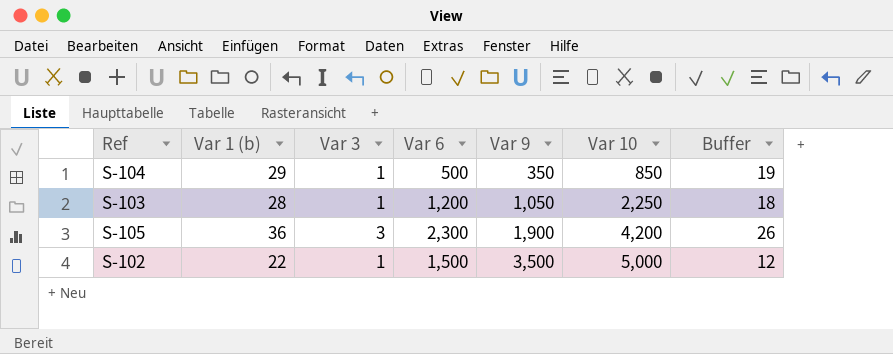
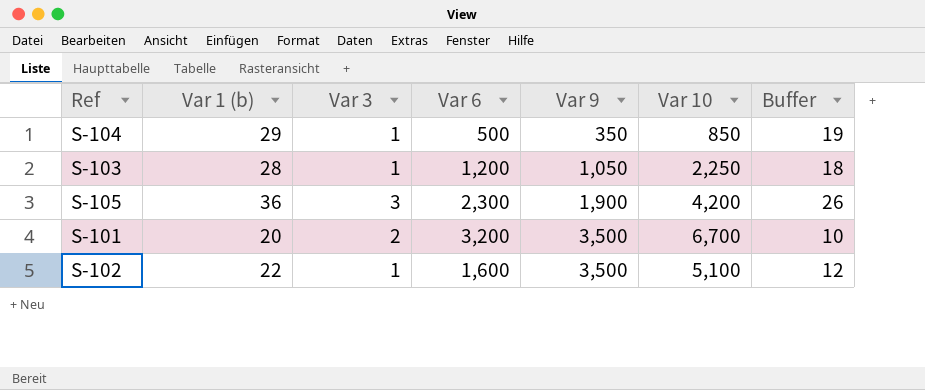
row S-101: none -> 20 | 2 | 3,200 | 3,500 | 6,700 | 10
S-102 | Var 6: 1,500 -> 1,600
S-102 | Var 10: 5,000 -> 5,100

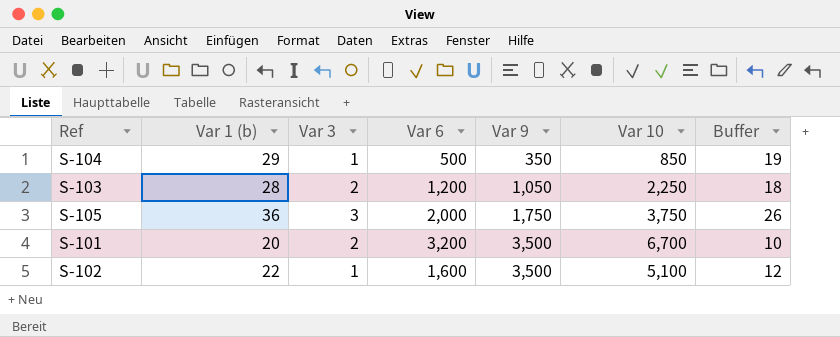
S-103 | Var 3: 1 -> 2
S-105 | Var 6: 2,300 -> 2,000
S-105 | Var 9: 1,900 -> 1,750
S-105 | Var 10: 4,200 -> 3,750

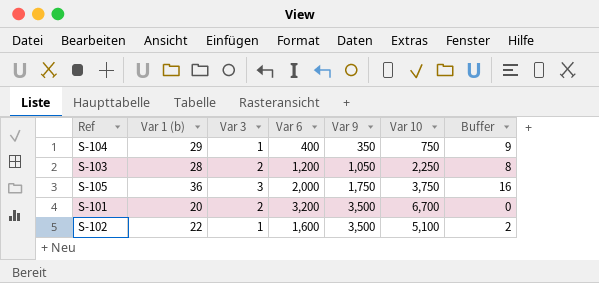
column Buffer | formula: [Var 1 (b)] - 10 -> [Var 1 (b)] - 20
S-104 | Var 6: 500 -> 400
S-104 | Var 10: 850 -> 750

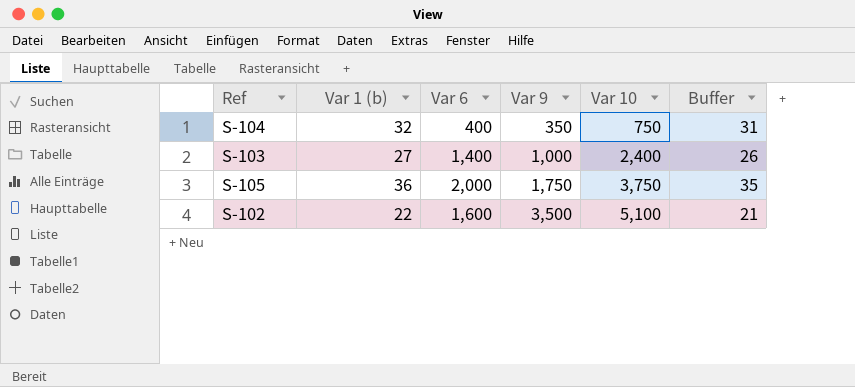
column Var 3 | position: 3 -> none
column Buffer | formula: [Var 1 (b)] - 20 -> [Var 1 (b)] - 1
row S-101: 20 | 2 | 3,200 | 3,500 | 6,700 | 0 -> none
S-104 | Var 1 (b): 29 -> 32
S-103 | Var 1 (b): 28 -> 27
S-103 | Var 6: 1,200 -> 1,400
S-103 | Var 9: 1,050 -> 1,000
S-103 | Var 10: 2,250 -> 2,400

